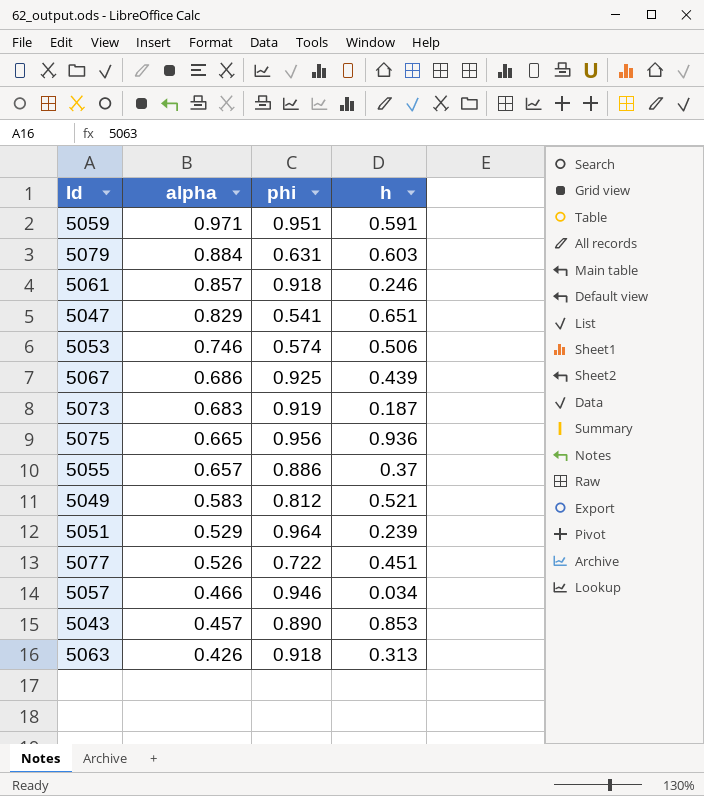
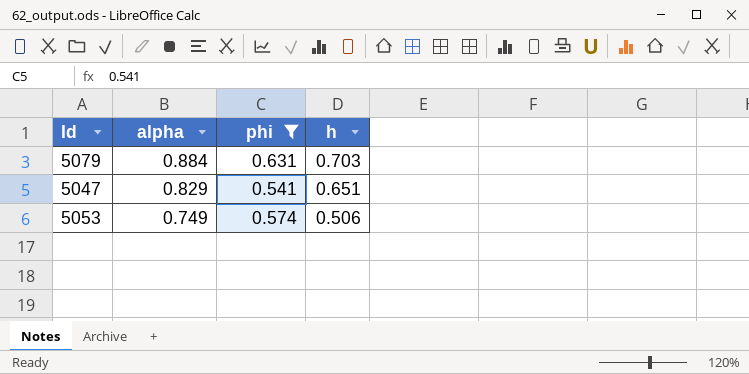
filter: none -> phi <= 0.631
5079 | h: 0.603 -> 0.703
5053 | alpha: 0.746 -> 0.749

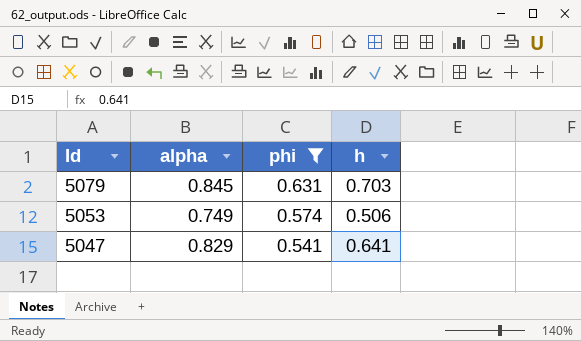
row order: alpha descending -> Id descending
5079 | alpha: 0.884 -> 0.845
5047 | h: 0.651 -> 0.641

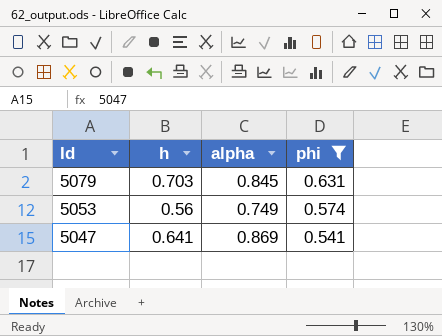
column h | position: 4 -> 2
5053 | h: 0.506 -> 0.56
5047 | alpha: 0.829 -> 0.869

